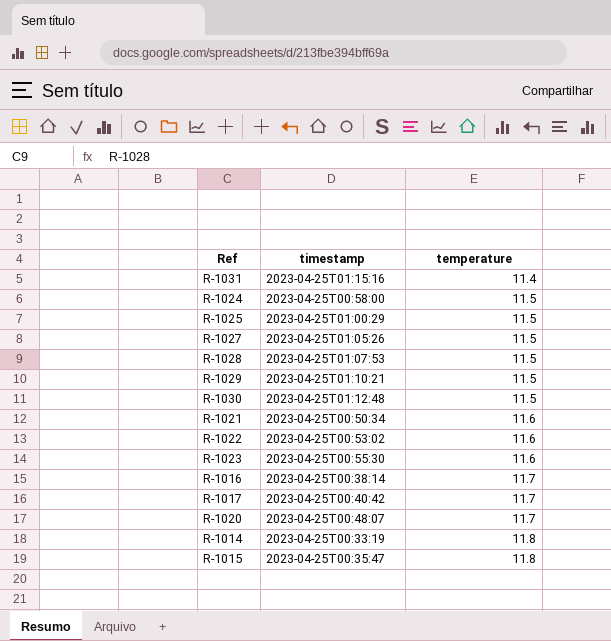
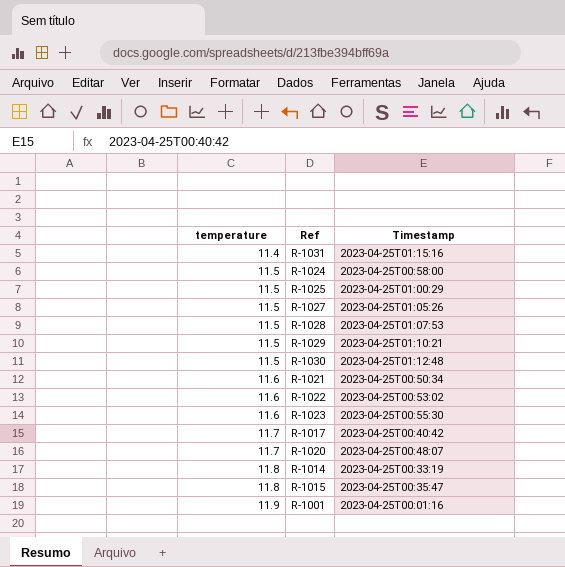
column temperature | position: 3 -> 1
column name: timestamp -> Timestamp
row R-1016: 2023-04-25T00:38:14 | 11.7 -> none
row R-1001: none -> 11.9 | 2023-04-25T00:01:16

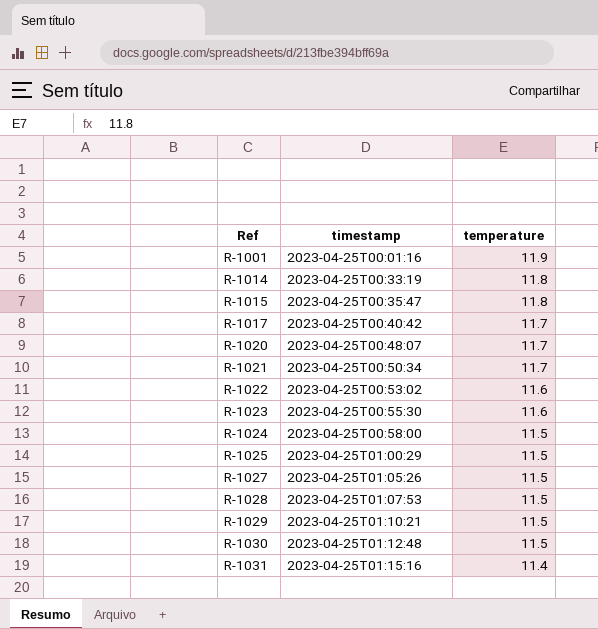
row order: temperature ascending -> Ref ascending
column name: Timestamp -> timestamp
column temperature | position: 1 -> 3
R-1021 | temperature: 11.6 -> 11.7

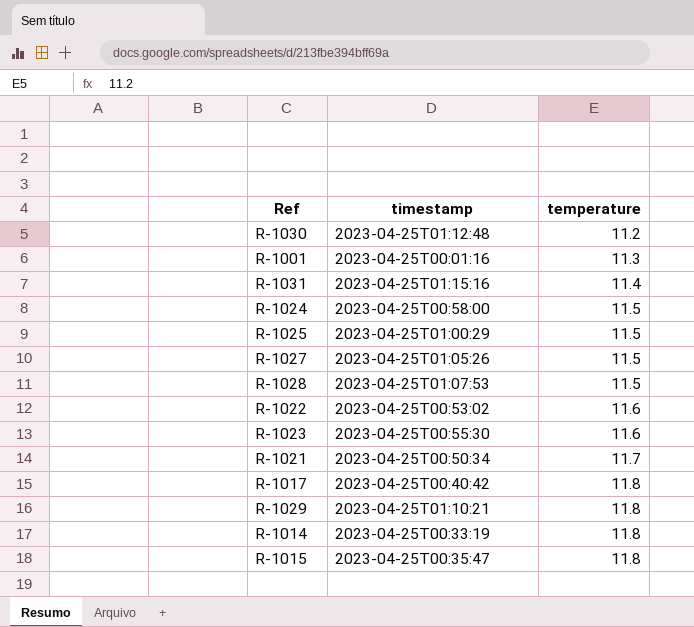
row order: Ref ascending -> temperature ascending
row R-1020: 2023-04-25T00:48:07 | 11.7 -> none
R-1030 | temperature: 11.5 -> 11.2
R-1001 | temperature: 11.9 -> 11.3
R-1017 | temperature: 11.7 -> 11.8
R-1029 | temperature: 11.5 -> 11.8

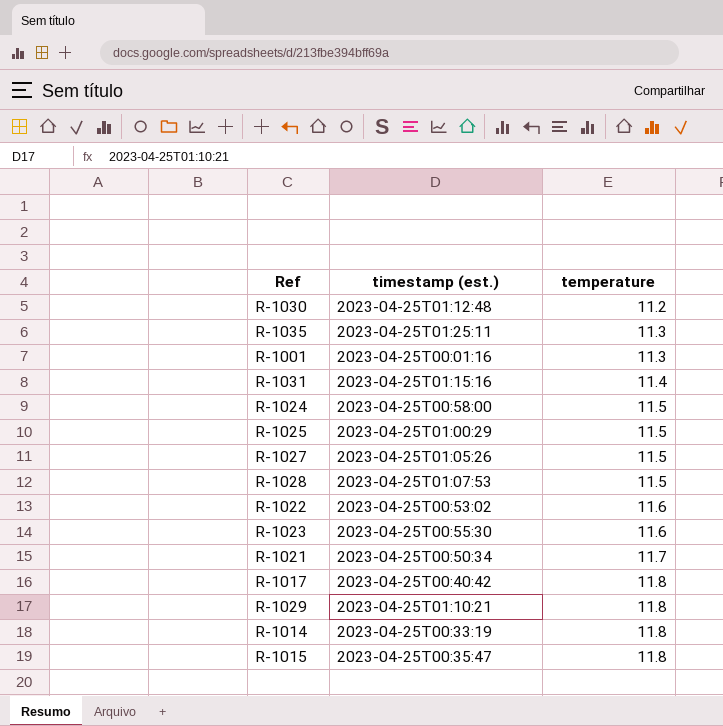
column name: timestamp -> timestamp (est.)
row R-1035: none -> 2023-04-25T01:25:11 | 11.3

